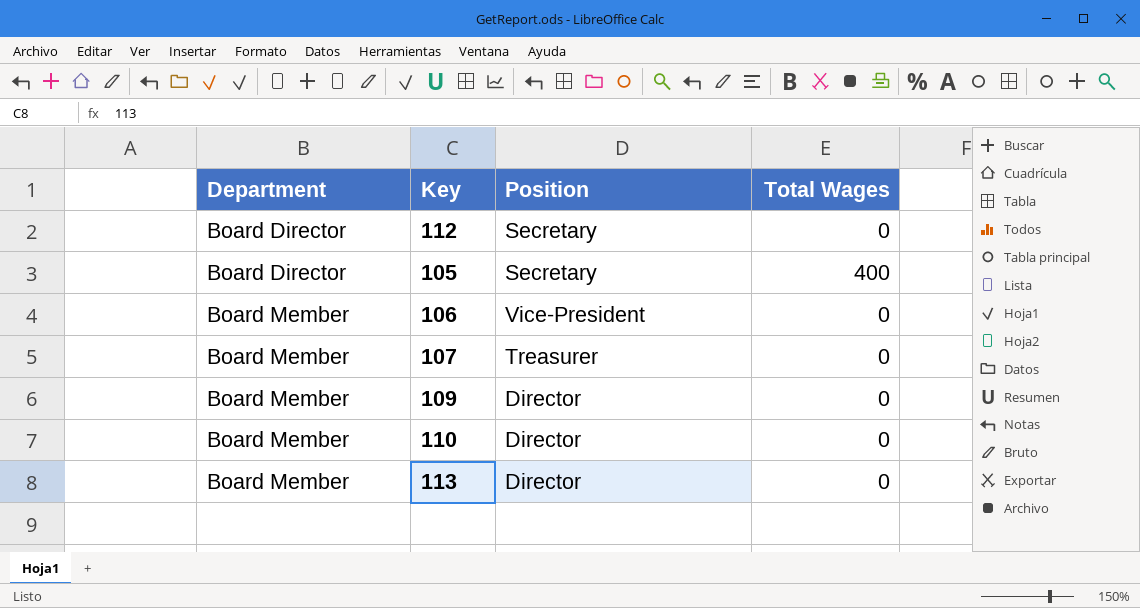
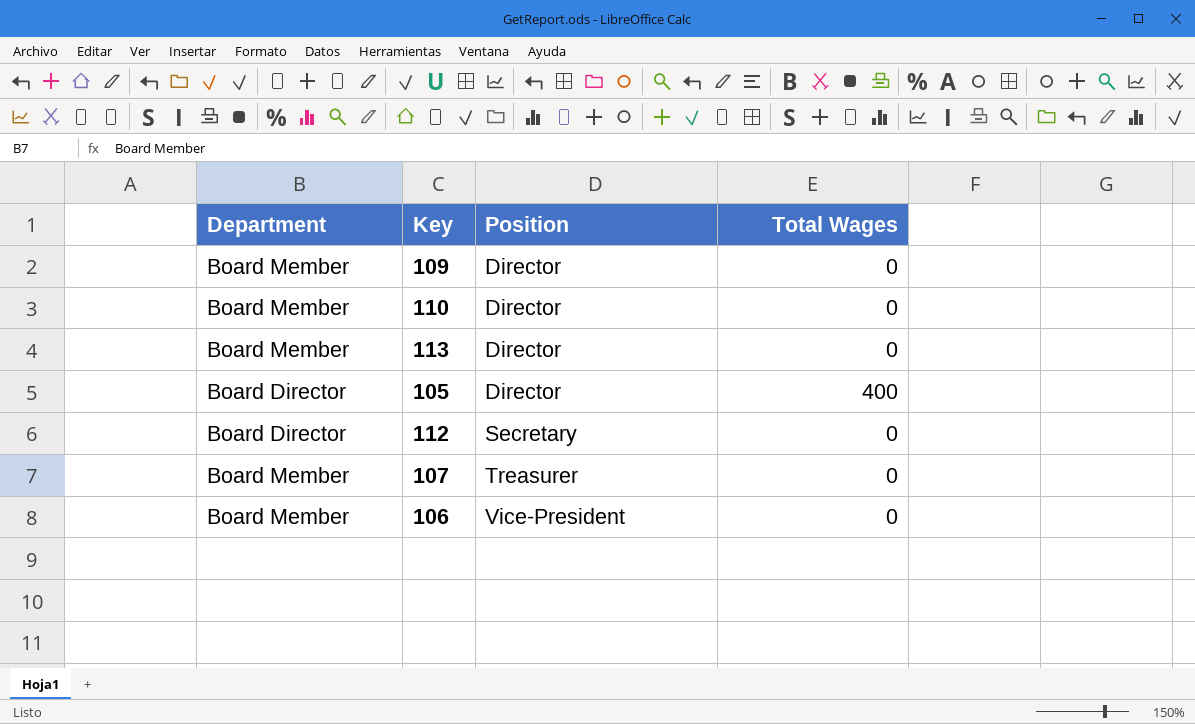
row order: Department ascending -> Position ascending
105 | Position: Secretary -> Director

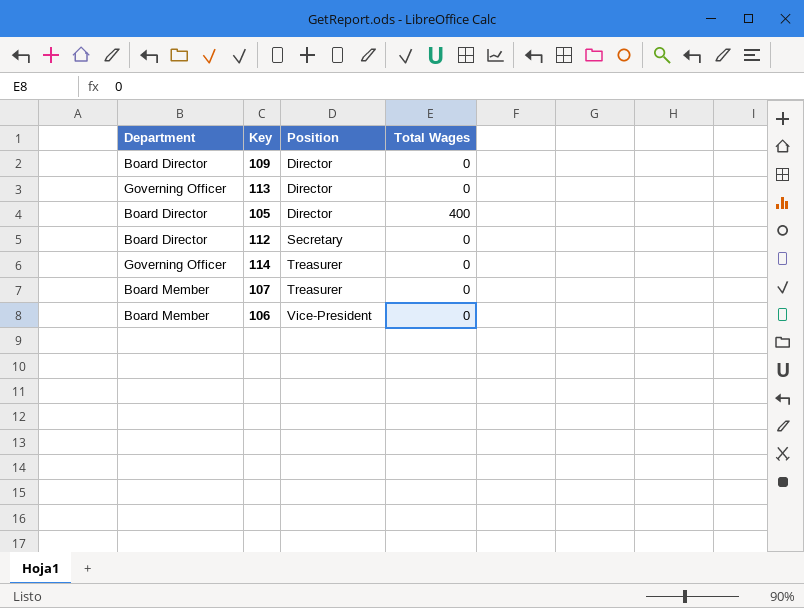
row 110: Board Member | Director | 0 -> none
109 | Department: Board Member -> Board Director
113 | Department: Board Member -> Governing Officer
row 114: none -> Governing Officer | Treasurer | 0

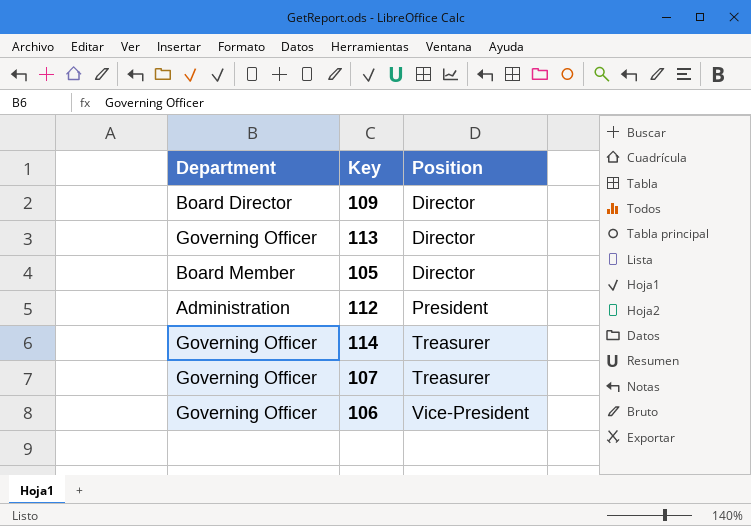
column Total Wages | position: 4 -> none
105 | Department: Board Director -> Board Member
112 | Department: Board Director -> Administration
112 | Position: Secretary -> President
107 | Department: Board Member -> Governing Officer
106 | Department: Board Member -> Governing Officer

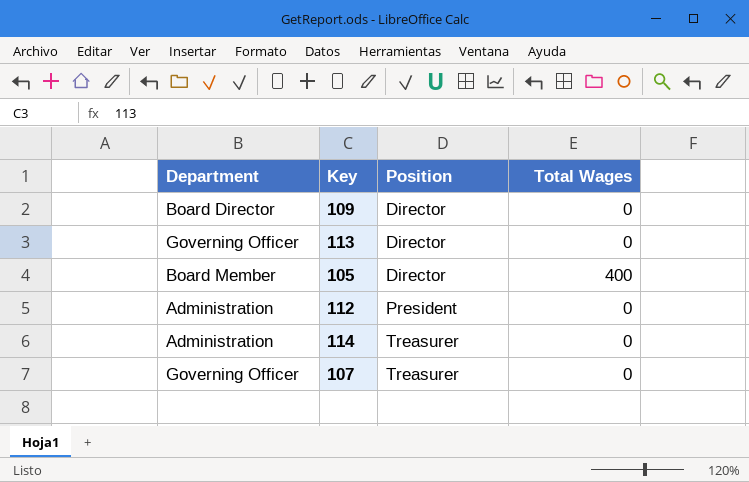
column Total Wages | position: none -> 4
row 106: Governing Officer | Vice-President -> none
114 | Department: Governing Officer -> Administration

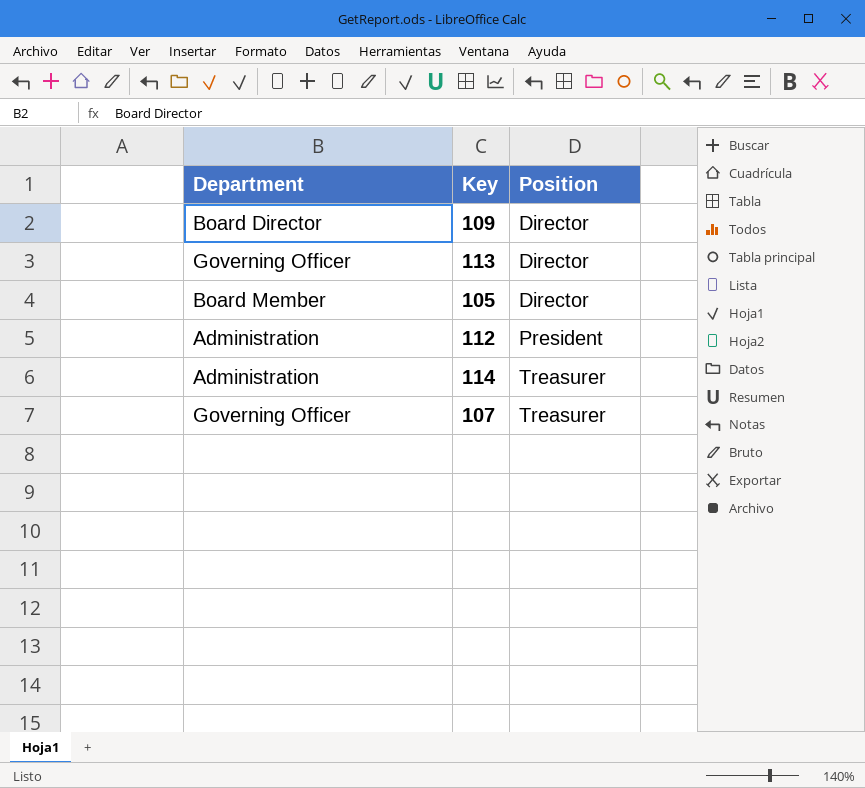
column Total Wages | position: 4 -> none

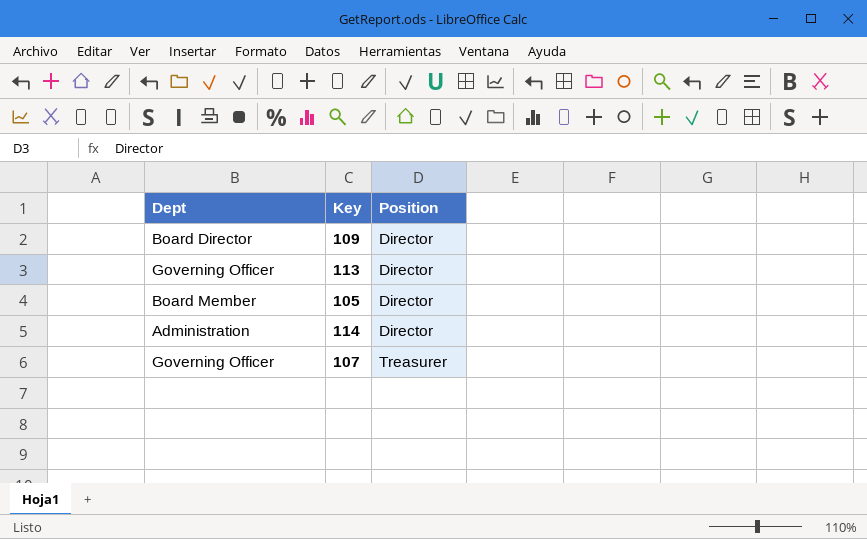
column name: Department -> Dept
row 112: Administration | President -> none
114 | Position: Treasurer -> Director

